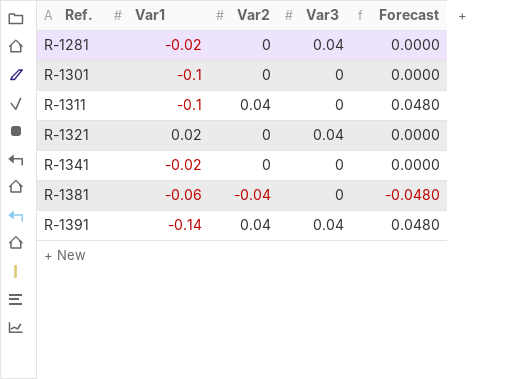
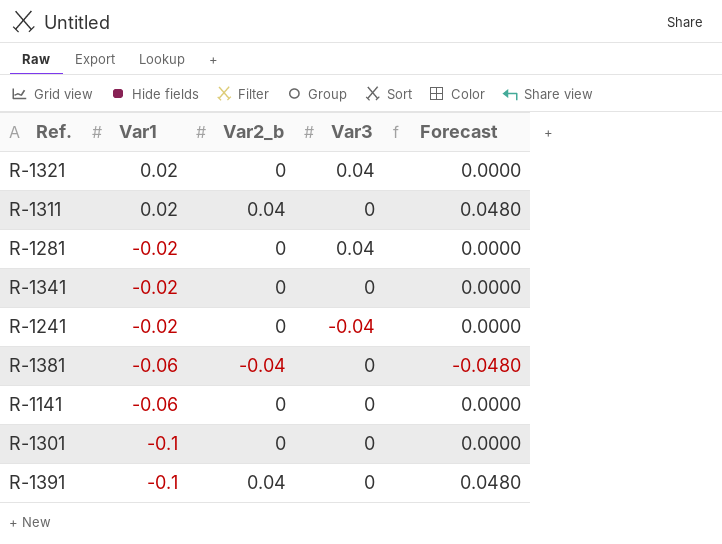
row order: Ref. ascending -> Var1 descending
column name: Var2 -> Var2_b
R-1311 | Var1: -0.1 -> 0.02
row R-1241: none -> -0.02 | 0 | -0.04 | 0.0000
row R-1141: none -> -0.06 | 0 | 0 | 0.0000
R-1391 | Var1: -0.14 -> -0.1
R-1391 | Var3: 0.04 -> 0

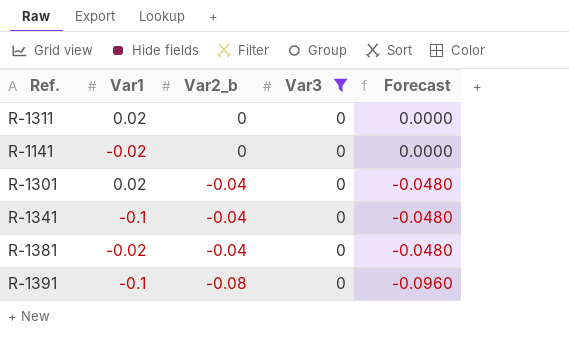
filter: none -> Var3 = 0
row order: Var1 descending -> Var2_b descending
R-1311 | Var2_b: 0.04 -> 0
R-1311 | Forecast: 0.0480 -> 0.0000
R-1141 | Var1: -0.06 -> -0.02
R-1301 | Var1: -0.1 -> 0.02
R-1301 | Var2_b: 0 -> -0.04
R-1301 | Forecast: 0.0000 -> -0.0480
R-1341 | Var1: -0.02 -> -0.1
R-1341 | Var2_b: 0 -> -0.04
R-1341 | Forecast: 0.0000 -> -0.0480
R-1381 | Var1: -0.06 -> -0.02
R-1391 | Var2_b: 0.04 -> -0.08
R-1391 | Forecast: 0.0480 -> -0.0960

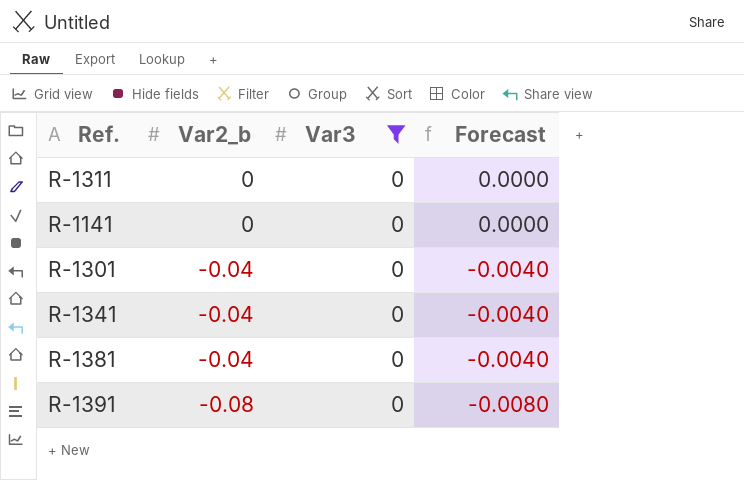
column Var1 | position: 2 -> none
column Forecast | formula: [Var2_b] * 1.2 -> [Var2_b] * 0.1

